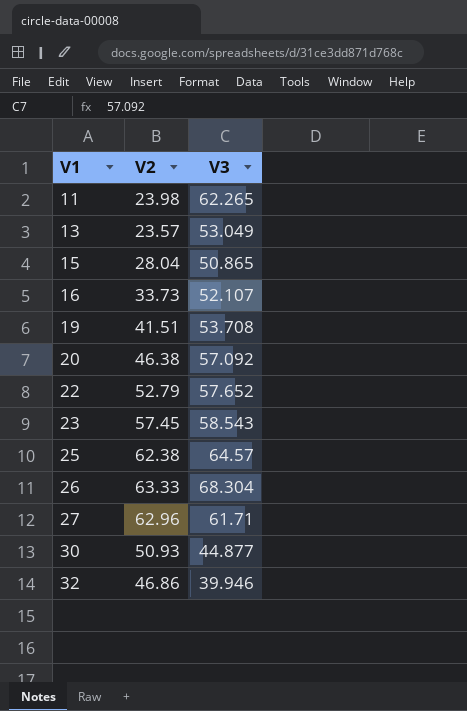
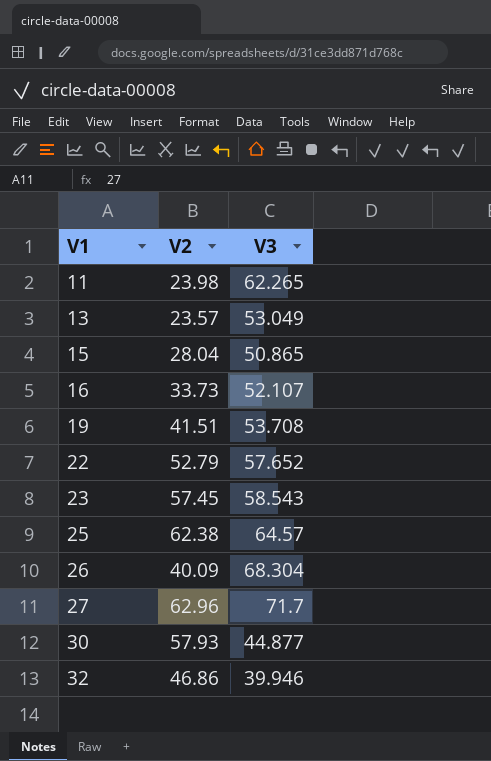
row 20: 46.38 | 57.092 -> none
26 | V2: 63.33 -> 40.09
27 | V3: 61.71 -> 71.7
30 | V2: 50.93 -> 57.93

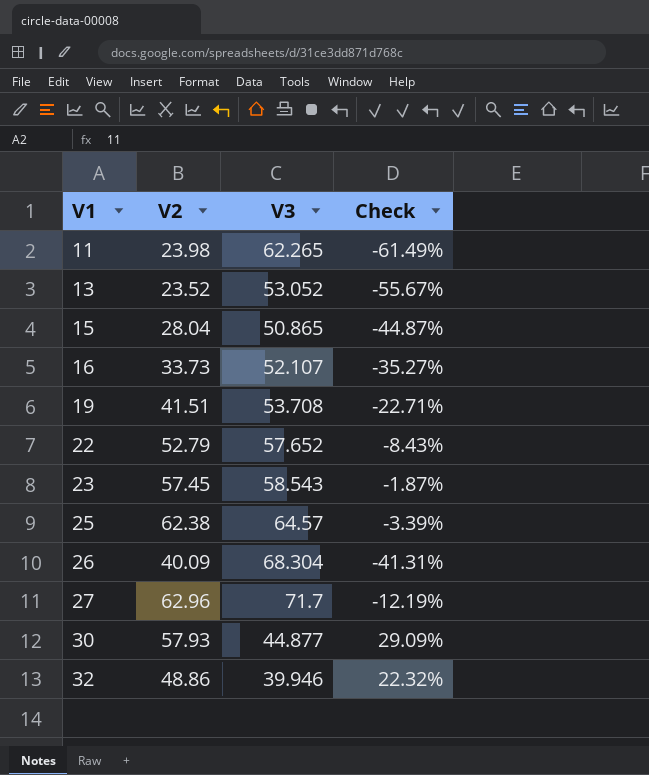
column Check | formula: none -> ([V2] - [V3]) / [V3]
13 | V2: 23.57 -> 23.52
13 | V3: 53.049 -> 53.052
32 | V2: 46.86 -> 48.86

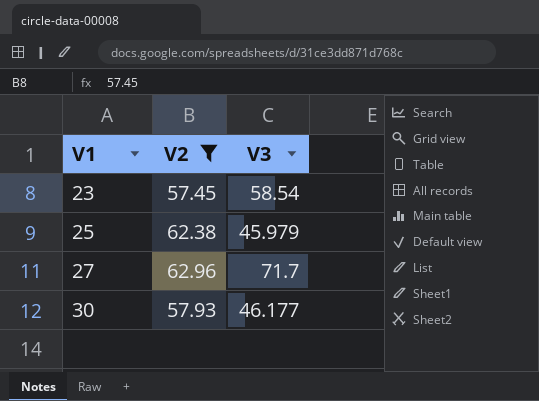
filter: none -> V2 >= 57.45
column Check | formula: ([V2] - [V3]) / [V3] -> none
23 | V3: 58.543 -> 58.54
25 | V3: 64.57 -> 45.979
30 | V3: 44.877 -> 46.177

